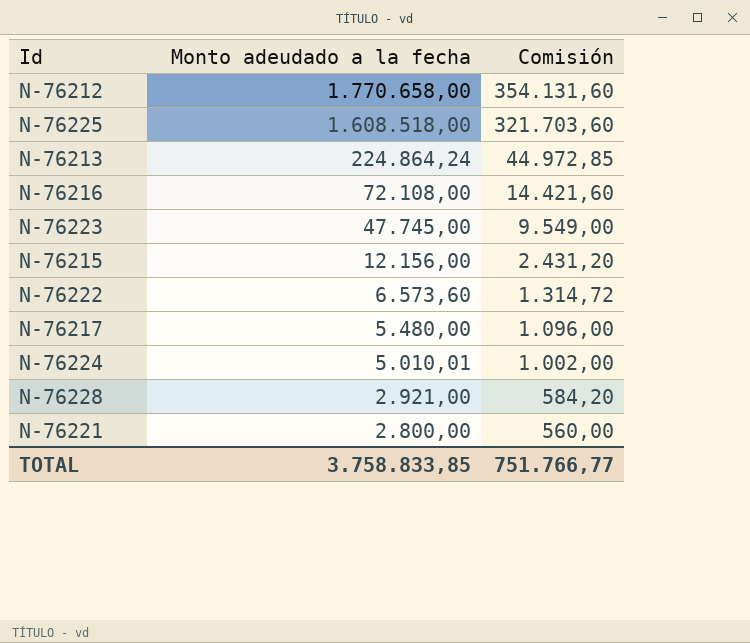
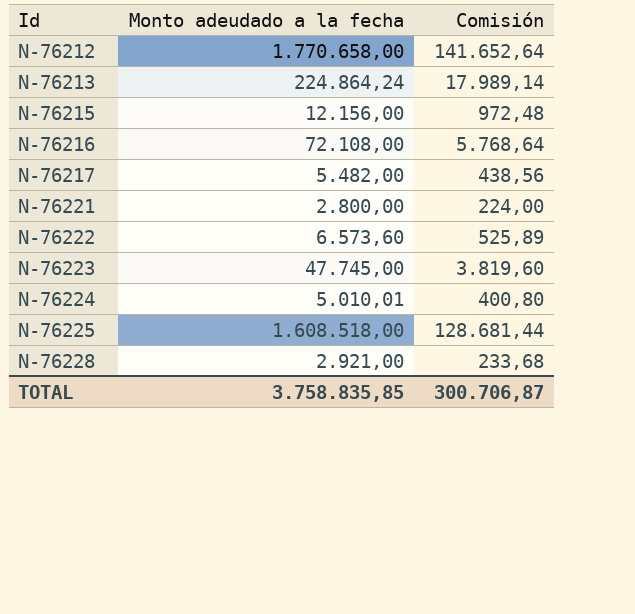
row order: Monto adeudado a la fecha descending -> Id ascending
column Comisión | formula: [Monto adeudado a la fecha] * 0,2 -> [Monto adeudado a la fecha] * 0,08
N-76217 | Monto adeudado a la fecha: 5.480,00 -> 5.482,00
TOTAL | Monto adeudado a la fecha: 3.758.833,85 -> 3.758.835,85
TOTAL | Comisión: 751.766,77 -> 300.706,87

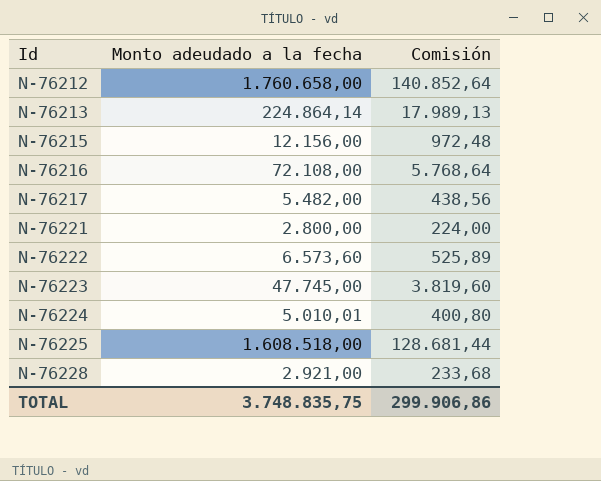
N-76212 | Monto adeudado a la fecha: 1.770.658,00 -> 1.760.658,00
N-76212 | Comisión: 141.652,64 -> 140.852,64
N-76213 | Monto adeudado a la fecha: 224.864,24 -> 224.864,14
N-76213 | Comisión: 17.989,14 -> 17.989,13
TOTAL | Monto adeudado a la fecha: 3.758.835,85 -> 3.748.835,75
TOTAL | Comisión: 300.706,87 -> 299.906,86

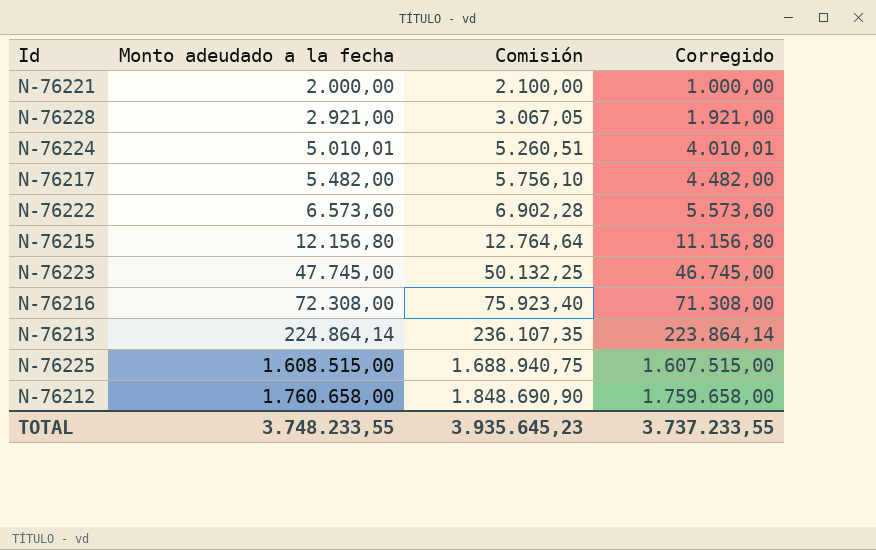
row order: Id ascending -> Monto adeudado a la fecha ascending
column Comisión | formula: [Monto adeudado a la fecha] * 0,08 -> [Monto adeudado a la fecha] * 1,05
column Corregido | formula: none -> [Monto adeudado a la fecha] - 1000
N-76221 | Monto adeudado a la fecha: 2.800,00 -> 2.000,00
N-76215 | Monto adeudado a la fecha: 12.156,00 -> 12.156,80
N-76216 | Monto adeudado a la fecha: 72.108,00 -> 72.308,00
N-76225 | Monto adeudado a la fecha: 1.608.518,00 -> 1.608.515,00
TOTAL | Monto adeudado a la fecha: 3.748.835,75 -> 3.748.233,55
TOTAL | Comisión: 299.906,86 -> 3.935.645,23

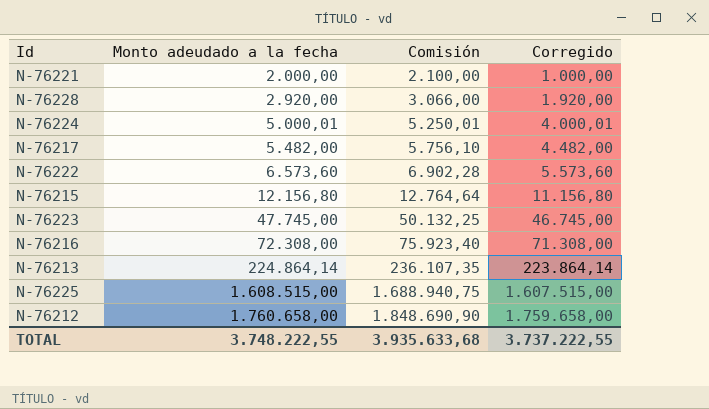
N-76228 | Monto adeudado a la fecha: 2.921,00 -> 2.920,00
N-76228 | Comisión: 3.067,05 -> 3.066,00
N-76228 | Corregido: 1.921,00 -> 1.920,00
N-76224 | Monto adeudado a la fecha: 5.010,01 -> 5.000,01
N-76224 | Comisión: 5.260,51 -> 5.250,01
N-76224 | Corregido: 4.010,01 -> 4.000,01
TOTAL | Monto adeudado a la fecha: 3.748.233,55 -> 3.748.222,55
TOTAL | Comisión: 3.935.645,23 -> 3.935.633,68
TOTAL | Corregido: 3.737.233,55 -> 3.737.222,55

